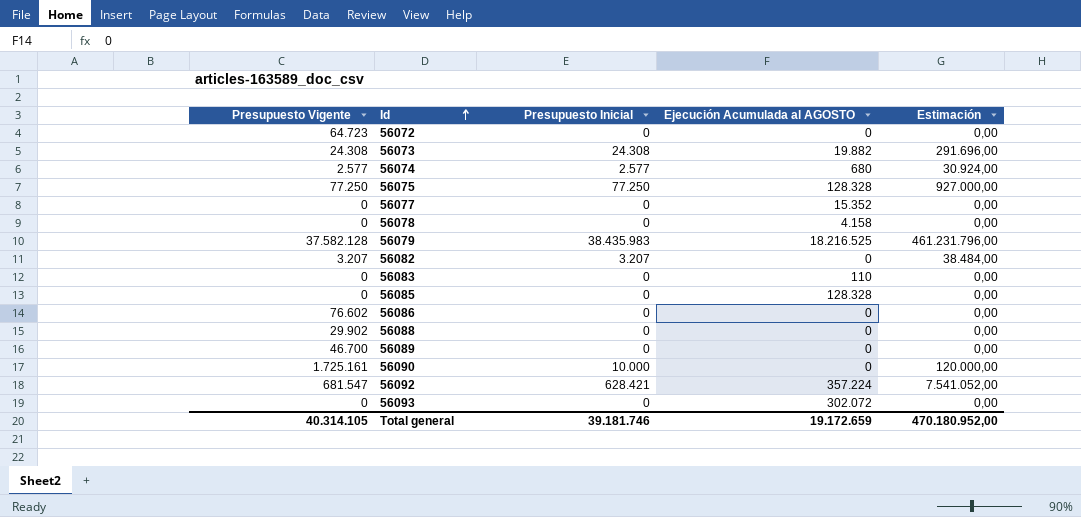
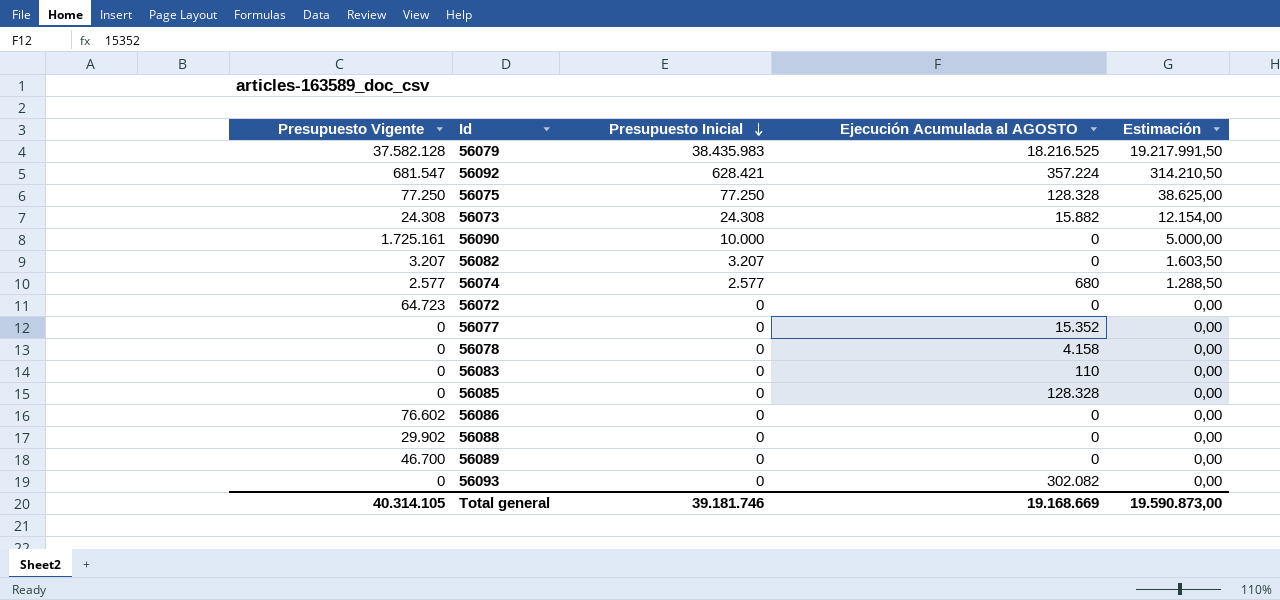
row order: Id ascending -> Presupuesto Inicial descending
column Estimación | formula: [Presupuesto Inicial] * 12 -> [Presupuesto Inicial] * 0,5
56073 | Ejecución Acumulada al AGOSTO: 19.882 -> 15.882
56093 | Ejecución Acumulada al AGOSTO: 302.072 -> 302.082
Total general | Ejecución Acumulada al AGOSTO: 19.172.659 -> 19.168.669
Total general | Estimación: 470.180.952,00 -> 19.590.873,00

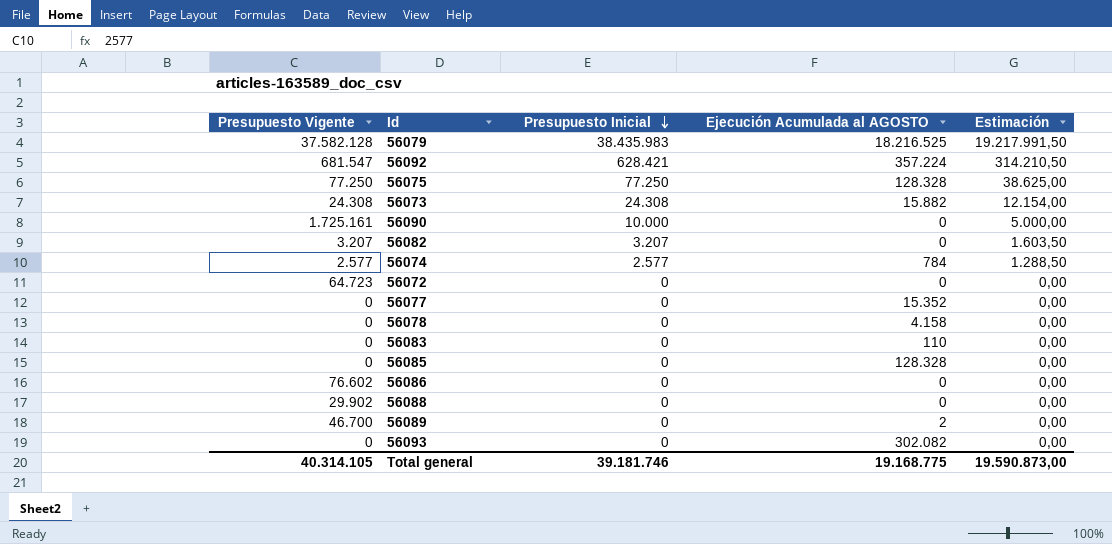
56074 | Ejecución Acumulada al AGOSTO: 680 -> 784
56089 | Ejecución Acumulada al AGOSTO: 0 -> 2
Total general | Ejecución Acumulada al AGOSTO: 19.168.669 -> 19.168.775

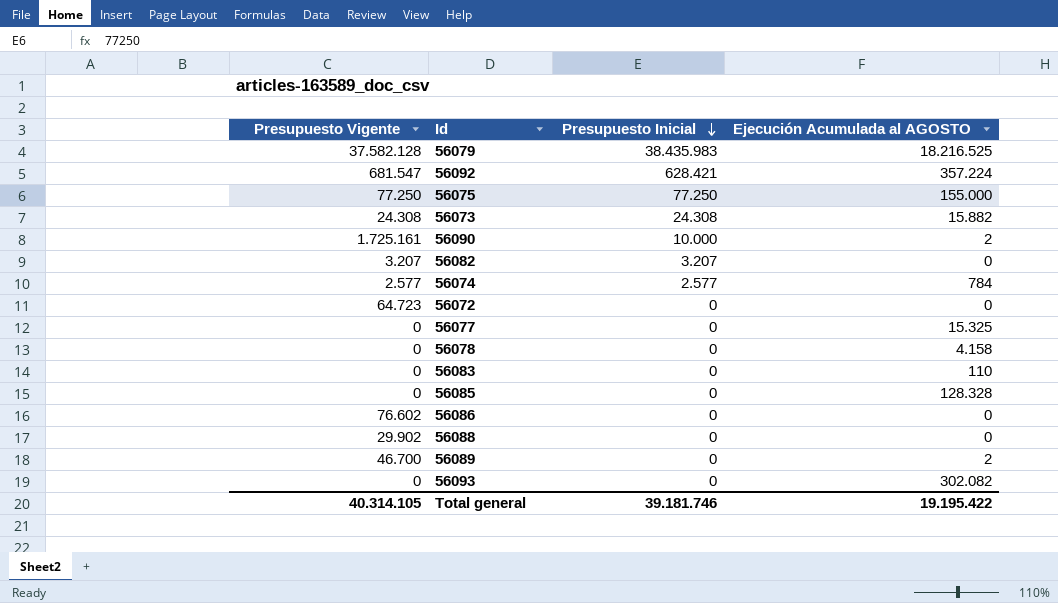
column Estimación | formula: [Presupuesto Inicial] * 0,5 -> none
56075 | Ejecución Acumulada al AGOSTO: 128.328 -> 155.000
56090 | Ejecución Acumulada al AGOSTO: 0 -> 2
56077 | Ejecución Acumulada al AGOSTO: 15.352 -> 15.325
Total general | Ejecución Acumulada al AGOSTO: 19.168.775 -> 19.195.422

